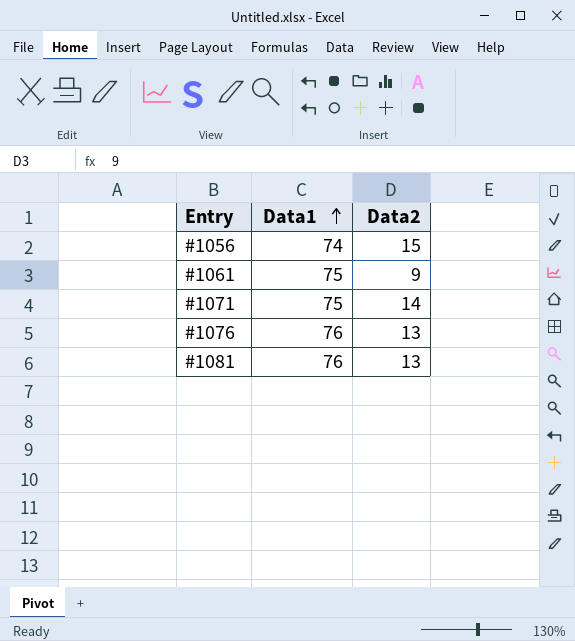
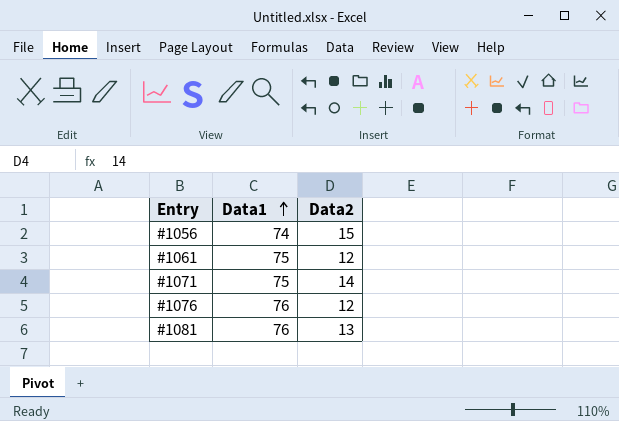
#1061 | Data2: 9 -> 12
#1076 | Data2: 13 -> 12

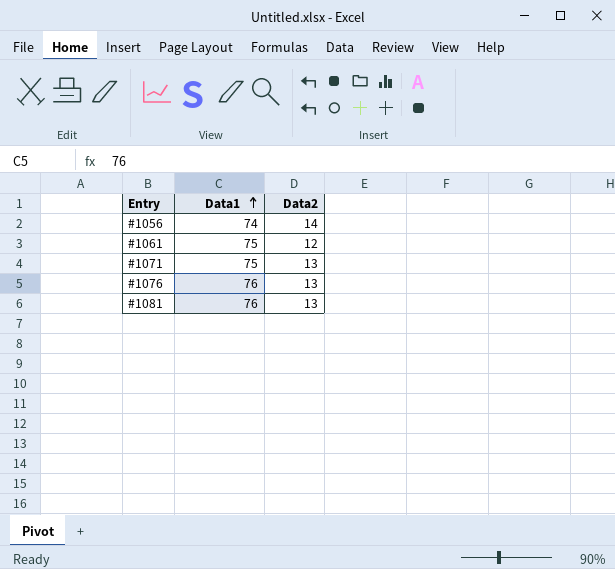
#1056 | Data2: 15 -> 14
#1071 | Data2: 14 -> 13
#1076 | Data2: 12 -> 13

